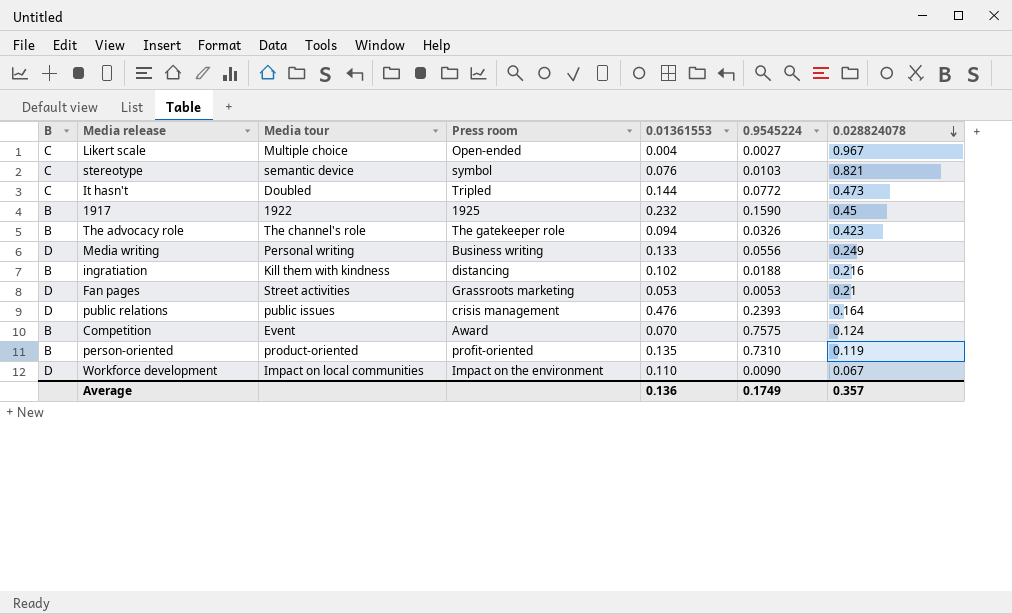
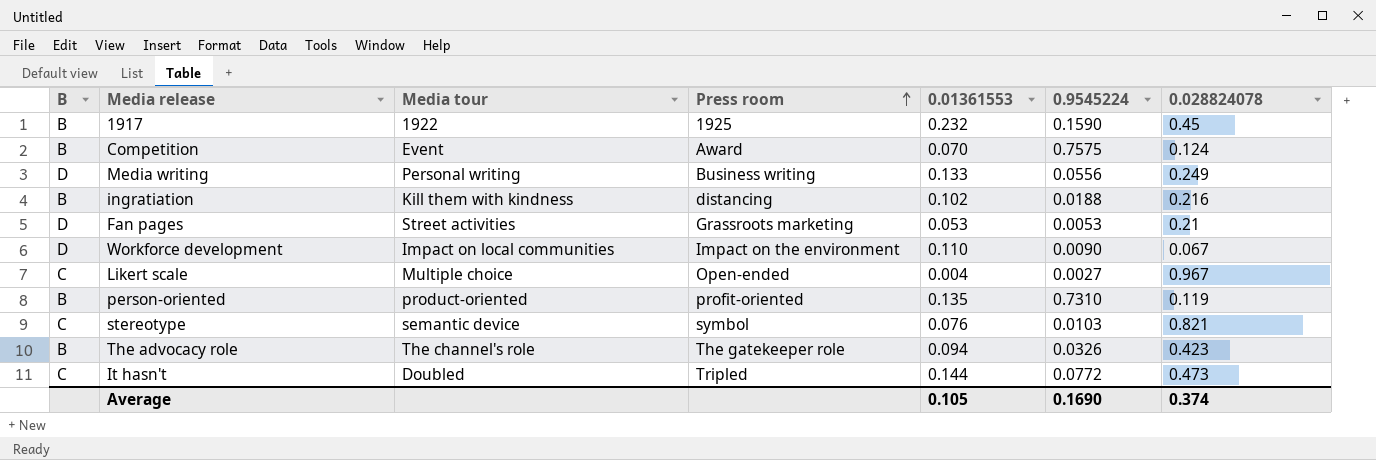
row order: 0.028824078 descending -> Press room ascending
row public relations: D | public issues | crisis management | 0.476 | 0.2393 | 0.164 -> none
Average | 0.01361553: 0.136 -> 0.105
Average | 0.9545224: 0.1749 -> 0.1690
Average | 0.028824078: 0.357 -> 0.374

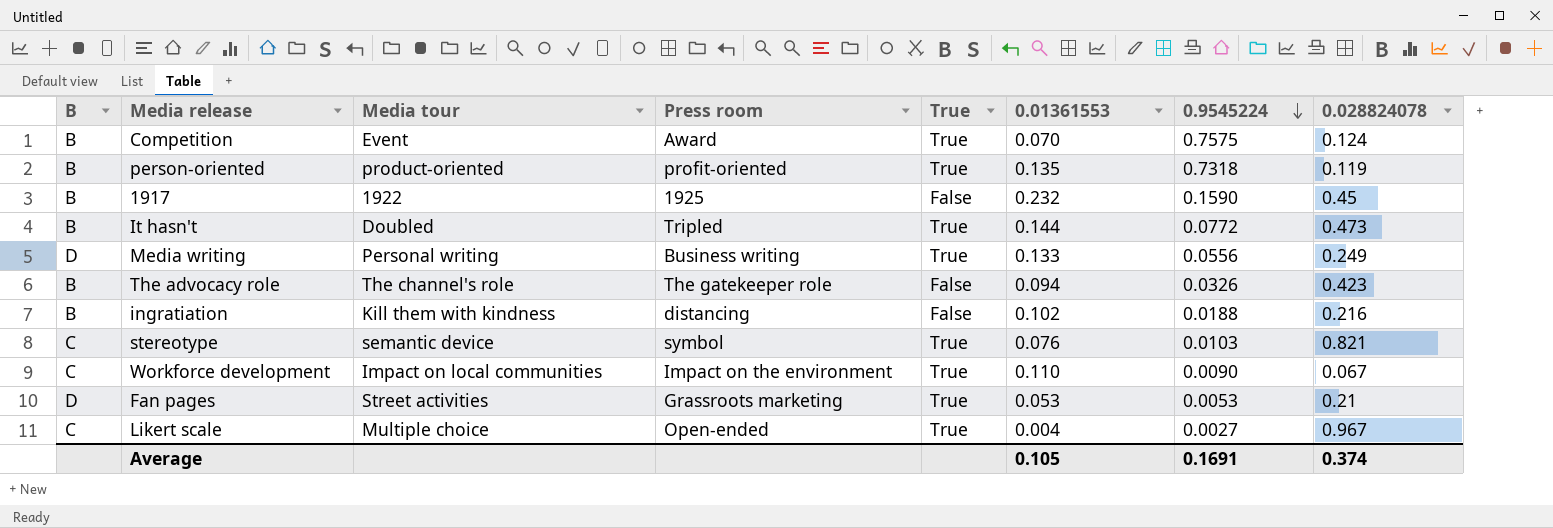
row order: Press room ascending -> 0.9545224 descending
column True | position: none -> 5
person-oriented | 0.9545224: 0.7310 -> 0.7318
It hasn't | B: C -> B
Workforce development | B: D -> C
Average | 0.9545224: 0.1690 -> 0.1691

